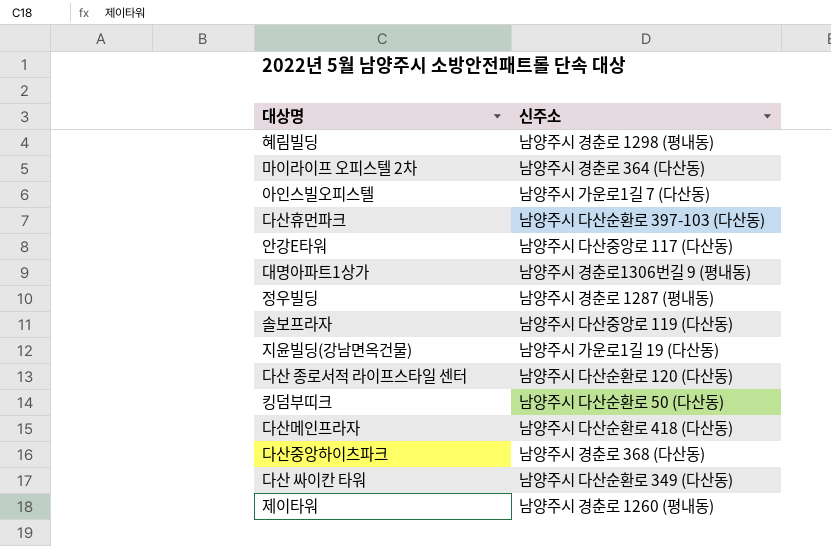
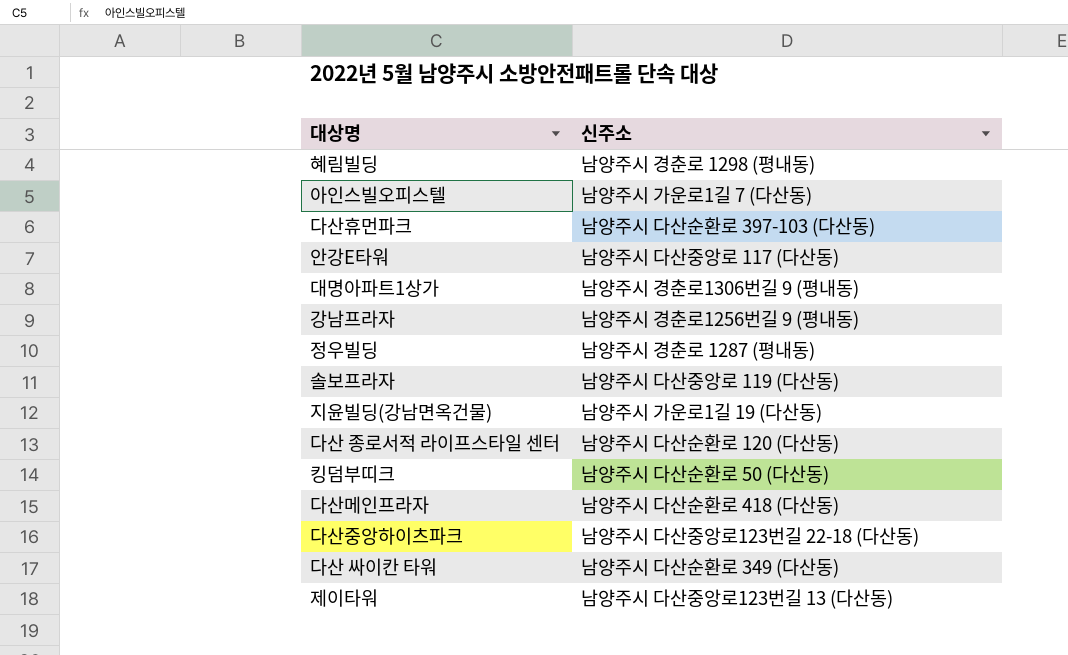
row 마이라이프 오피스텔 2차: 남양주시 경춘로 364 (다산동) -> none
row 강남프라자: none -> 남양주시 경춘로1256번길 9 (평내동)
다산중앙하이츠파크 | 신주소: 남양주시 경춘로 368 (다산동) -> 남양주시 다산중앙로123번길 22-18 (다산동)
제이타워 | 신주소: 남양주시 경춘로 1260 (평내동) -> 남양주시 다산중앙로123번길 13 (다산동)

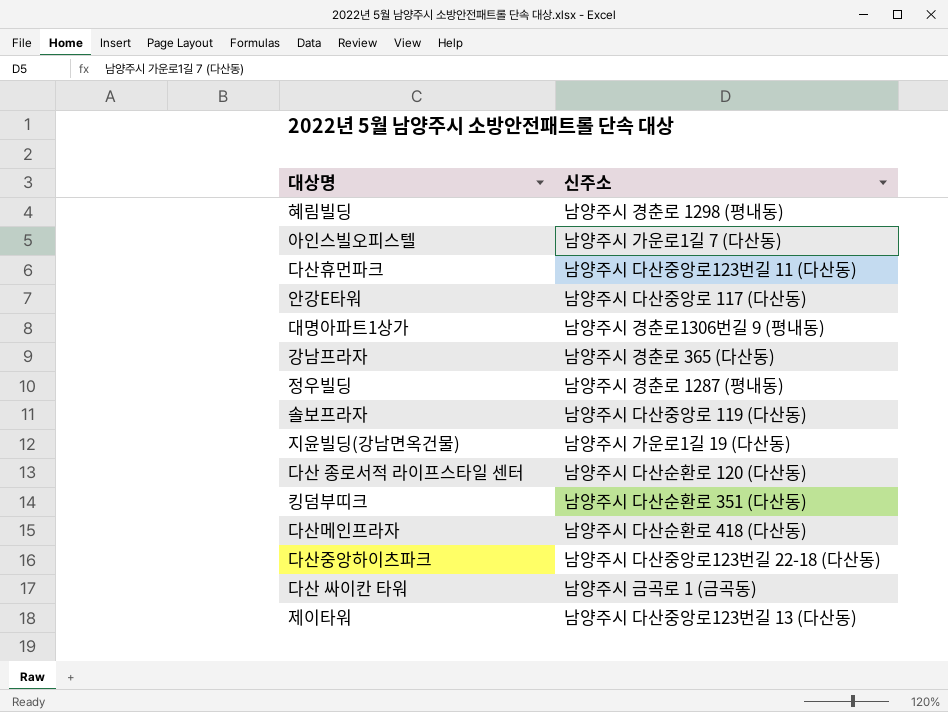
다산휴먼파크 | 신주소: 남양주시 다산순환로 397-103 (다산동) -> 남양주시 다산중앙로123번길 11 (다산동)
강남프라자 | 신주소: 남양주시 경춘로1256번길 9 (평내동) -> 남양주시 경춘로 365 (다산동)
킹덤부띠크 | 신주소: 남양주시 다산순환로 50 (다산동) -> 남양주시 다산순환로 351 (다산동)
다산 싸이칸 타워 | 신주소: 남양주시 다산순환로 349 (다산동) -> 남양주시 금곡로 1 (금곡동)

